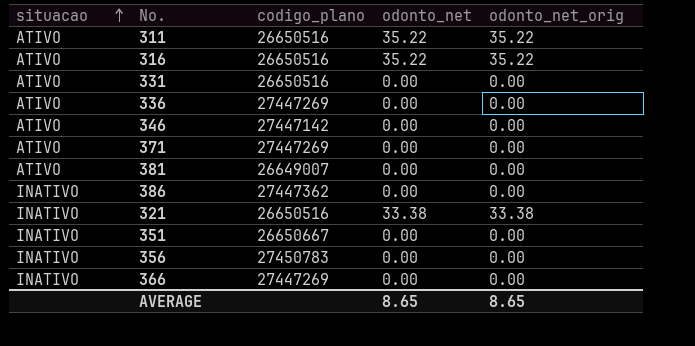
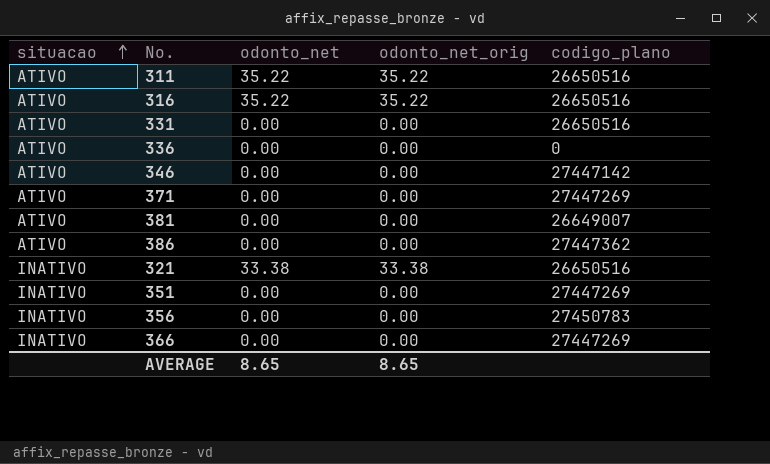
column codigo_plano | position: 3 -> 5
336 | codigo_plano: 27447269 -> 0
386 | situacao: INATIVO -> ATIVO
351 | codigo_plano: 26650667 -> 27447269

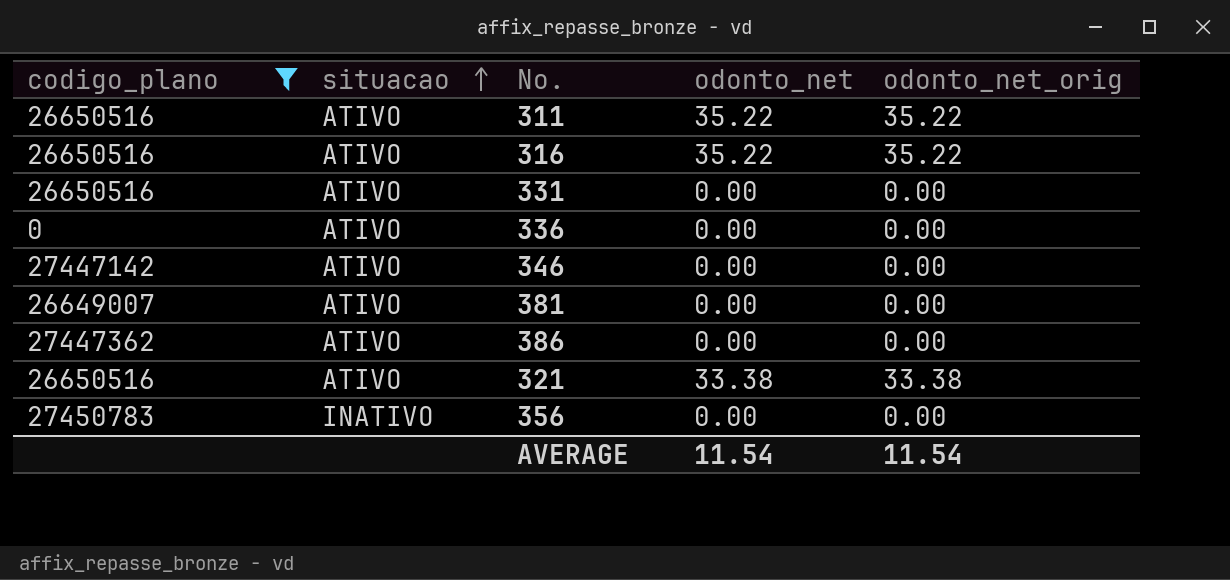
filter: none -> codigo_plano != 27447269
column codigo_plano | position: 5 -> 1
321 | situacao: INATIVO -> ATIVO
AVERAGE | odonto_net: 8.65 -> 11.54
AVERAGE | odonto_net_orig: 8.65 -> 11.54

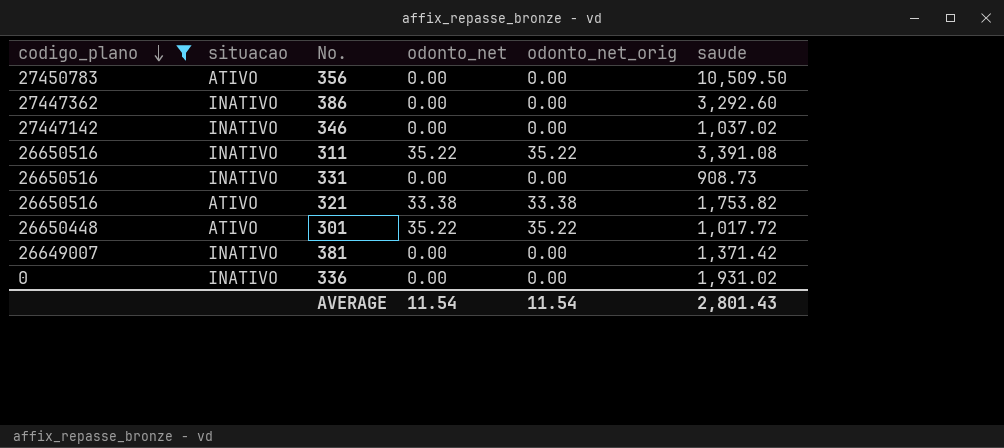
row order: situacao ascending -> codigo_plano descending
column saude | position: none -> 6
row 316: 26650516 | ATIVO | 35.22 | 35.22 -> none
356 | situacao: INATIVO -> ATIVO
386 | situacao: ATIVO -> INATIVO
346 | situacao: ATIVO -> INATIVO
311 | situacao: ATIVO -> INATIVO
331 | situacao: ATIVO -> INATIVO
row 301: none -> 26650448 | ATIVO | 35.22 | 35.22 | 1,017.72
381 | situacao: ATIVO -> INATIVO
336 | situacao: ATIVO -> INATIVO

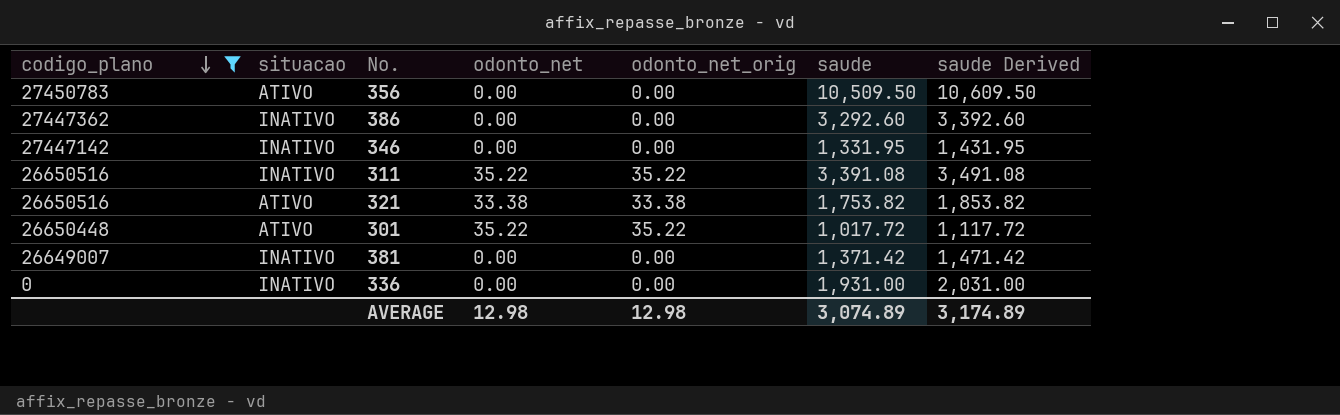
column saude Derived | formula: none -> [saude] + 100
row 331: 26650516 | INATIVO | 0.00 | 0.00 | 908.73 -> none
346 | saude: 1,037.02 -> 1,331.95
336 | saude: 1,931.02 -> 1,931.00
AVERAGE | odonto_net: 11.54 -> 12.98
AVERAGE | odonto_net_orig: 11.54 -> 12.98
AVERAGE | saude: 2,801.43 -> 3,074.89

